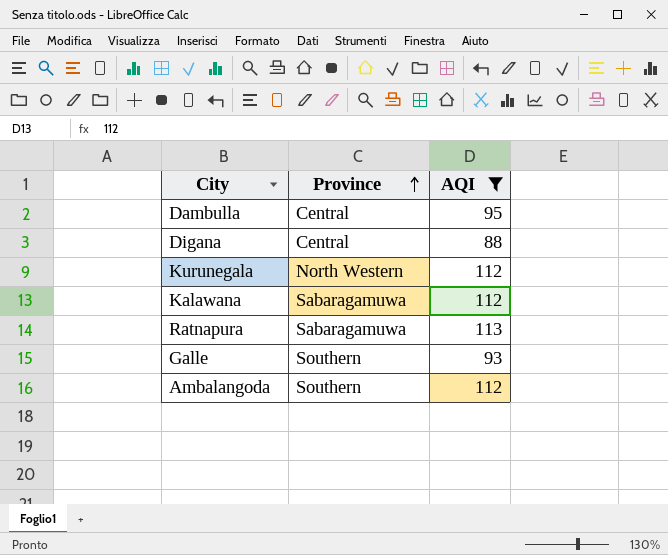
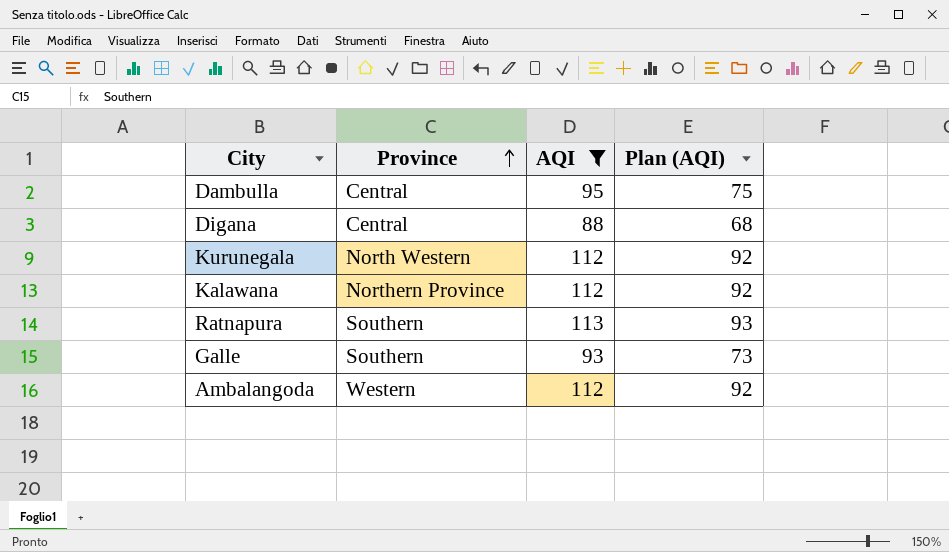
column Plan (AQI) | formula: none -> [AQI] - 20
Kalawana | Province: Sabaragamuwa -> Northern Province
Ratnapura | Province: Sabaragamuwa -> Southern
Ambalangoda | Province: Southern -> Western

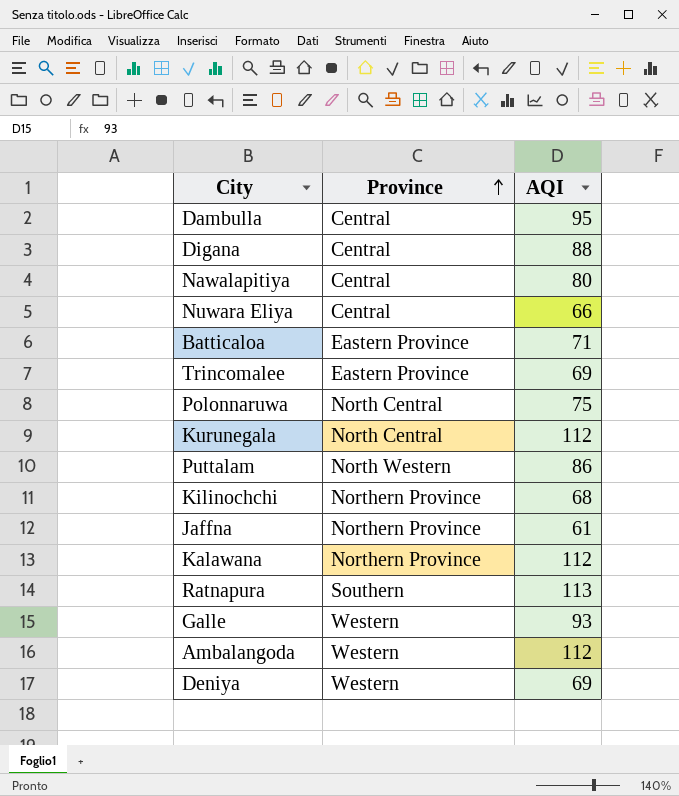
filter: AQI >= 88 -> none
column Plan (AQI) | formula: [AQI] - 20 -> none
Kurunegala | Province: North Western -> North Central
Galle | Province: Southern -> Western

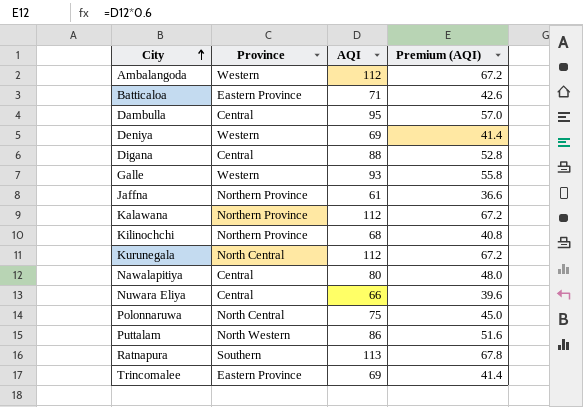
row order: Province ascending -> City ascending
column Premium (AQI) | formula: none -> [AQI] * 0.6

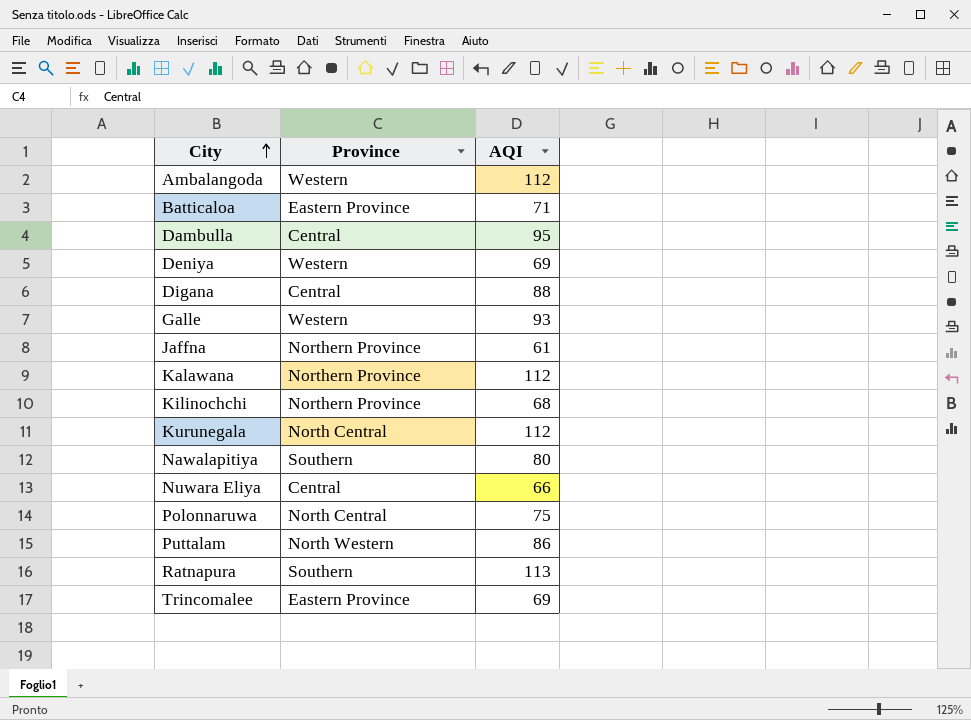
column Premium (AQI) | formula: [AQI] * 0.6 -> none
Nawalapitiya | Province: Central -> Southern

